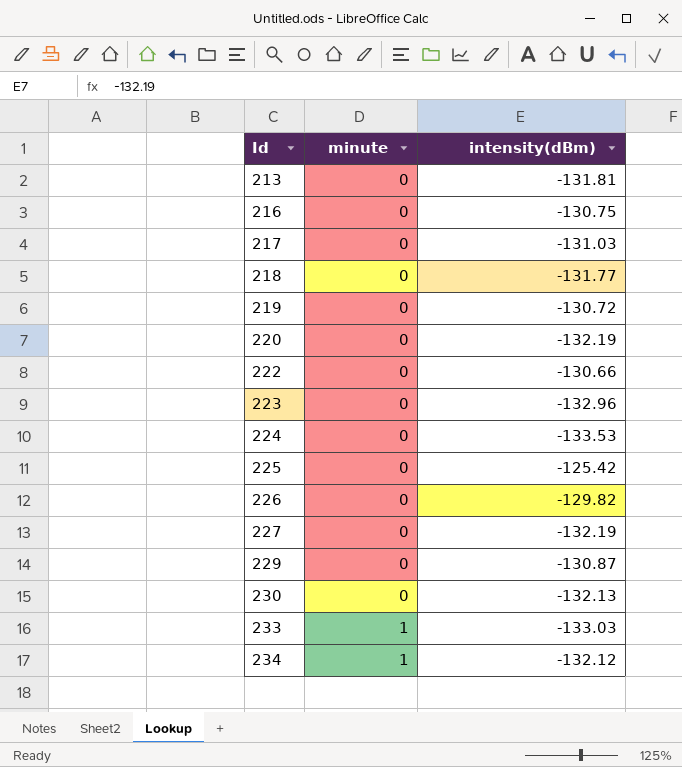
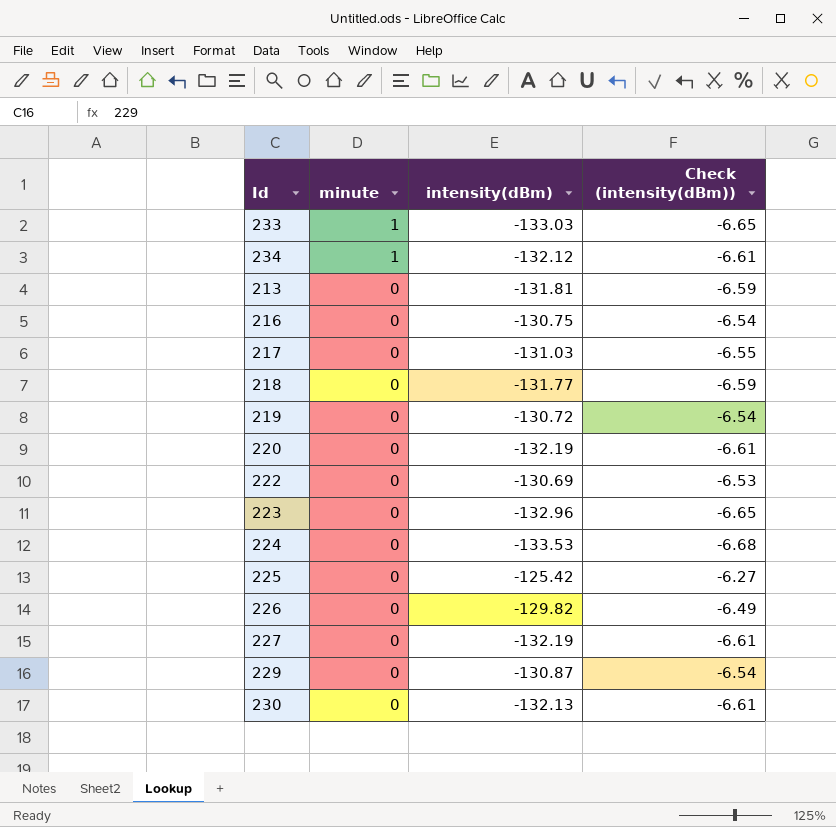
row order: Id ascending -> minute descending
column Check (intensity(dBm)) | formula: none -> [intensity(dBm)] * 0.05
222 | intensity(dBm): -130.66 -> -130.69

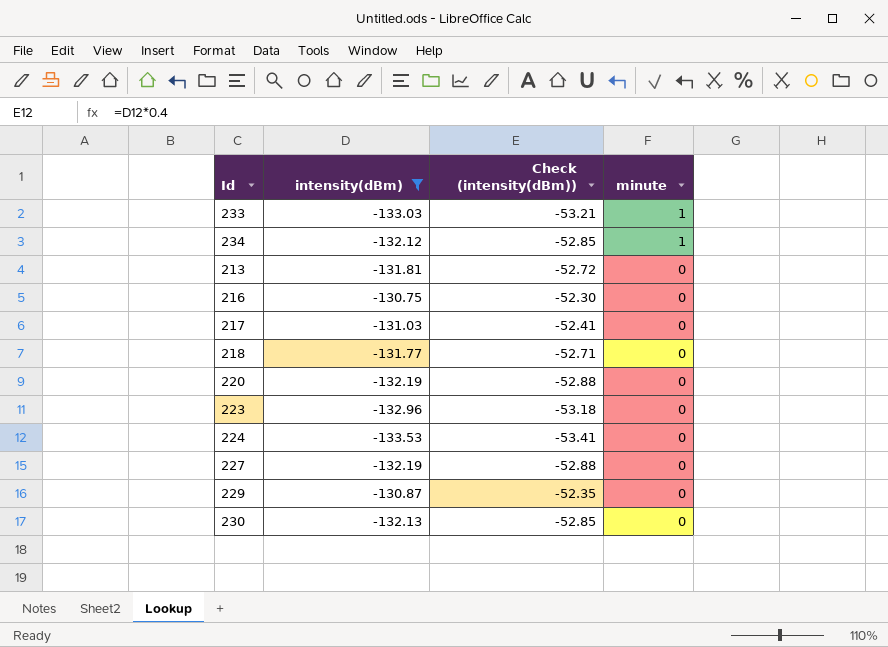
filter: none -> intensity(dBm) <= -130.75
column Check (intensity(dBm)) | formula: [intensity(dBm)] * 0.05 -> [intensity(dBm)] * 0.4
column minute | position: 2 -> 4

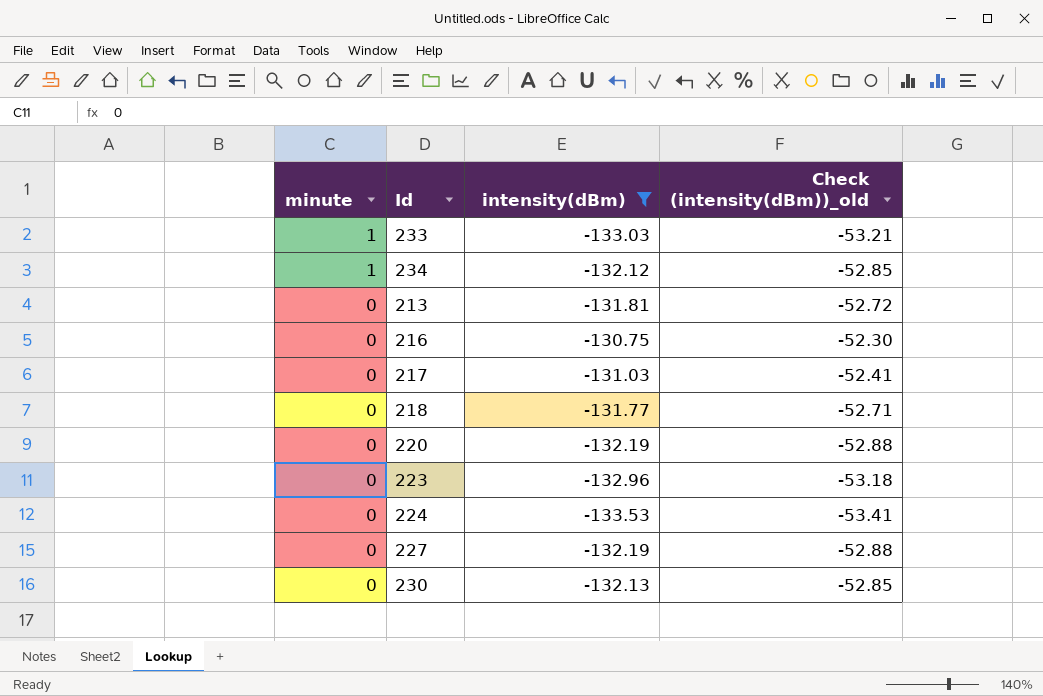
column minute | position: 4 -> 1
column name: Check (intensity(dBm)) -> Check (intensity(dBm))_old
row 229: -130.87 | -52.35 | 0 -> none

